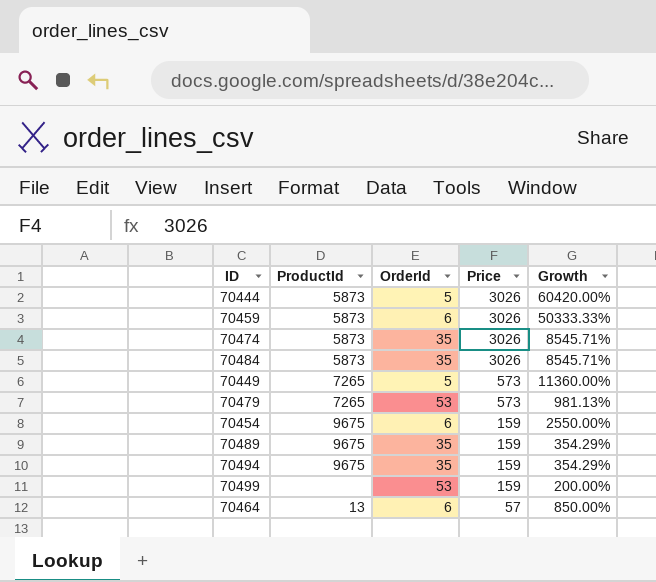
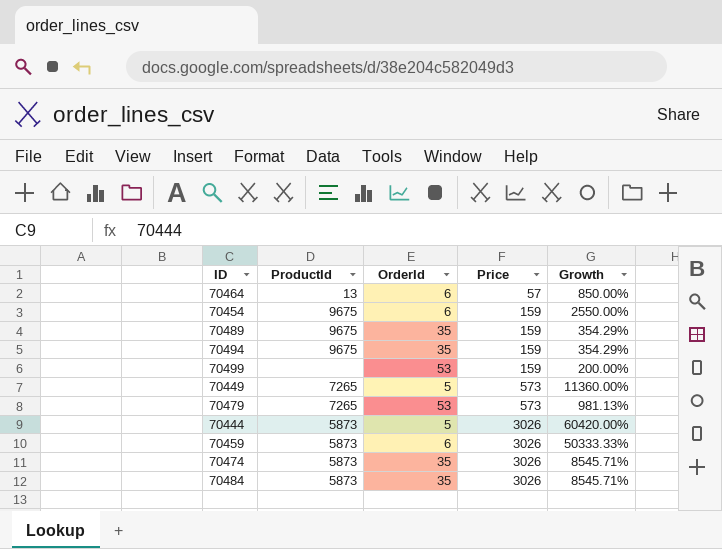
row order: Price descending -> Price ascending

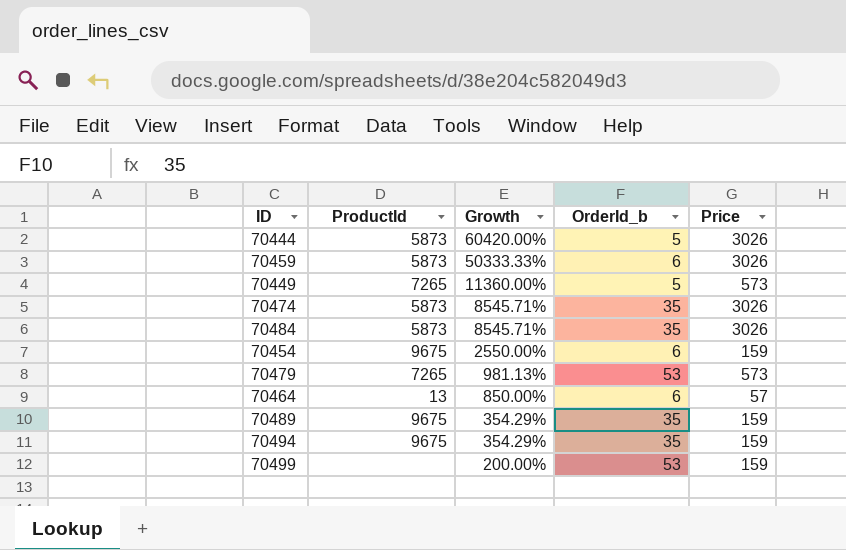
row order: Price ascending -> Growth descending
column Growth | position: 5 -> 3
column name: OrderId -> OrderId_b

